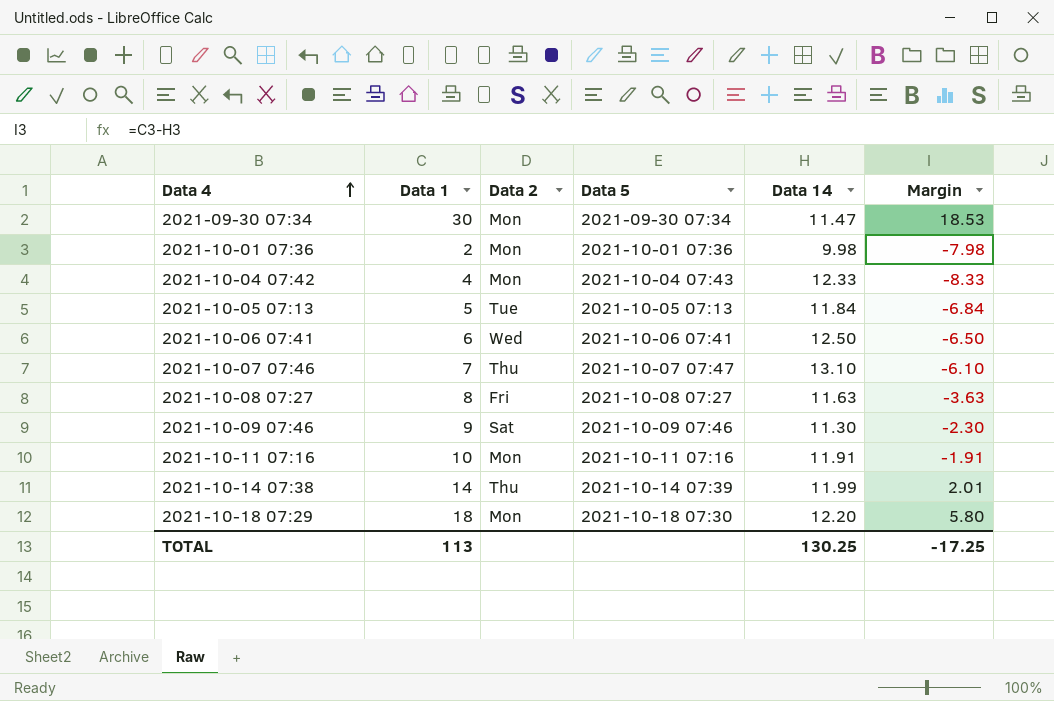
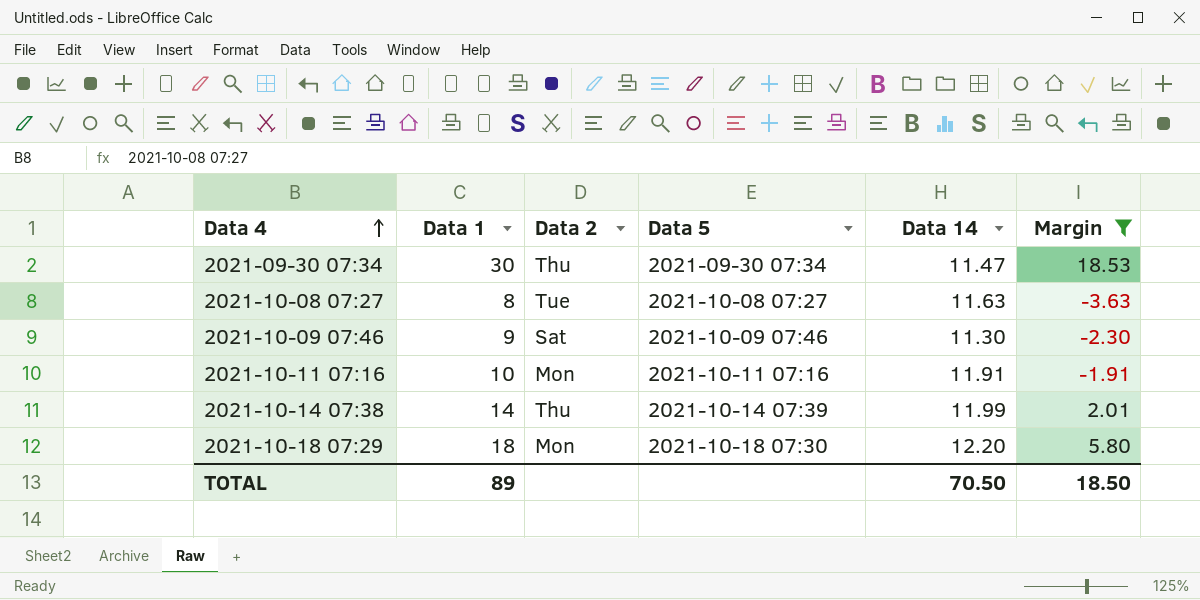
filter: none -> Margin >= -3.63
2021-09-30 07:34 | Data 2: Mon -> Thu
2021-10-08 07:27 | Data 2: Fri -> Tue
TOTAL | Data 1: 113 -> 89
TOTAL | Data 14: 130.25 -> 70.50
TOTAL | Margin: -17.25 -> 18.50

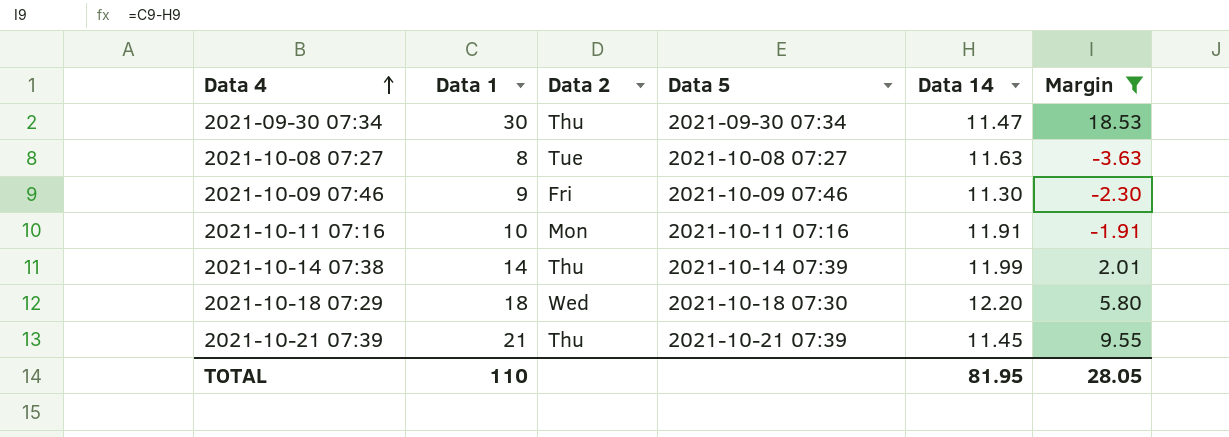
2021-10-09 07:46 | Data 2: Sat -> Fri
2021-10-18 07:29 | Data 2: Mon -> Wed
row 2021-10-21 07:39: none -> 21 | Thu | 2021-10-21 07:39 | 11.45 | 9.55
TOTAL | Data 1: 89 -> 110
TOTAL | Data 14: 70.50 -> 81.95
TOTAL | Margin: 18.50 -> 28.05

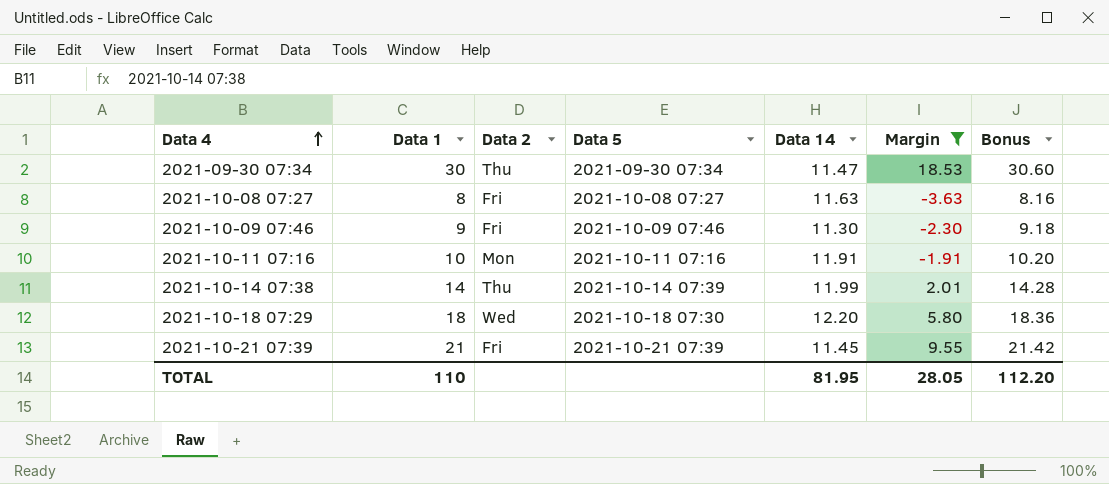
column Bonus | formula: none -> [Data 1] * 1.02
2021-10-08 07:27 | Data 2: Tue -> Fri
2021-10-21 07:39 | Data 2: Thu -> Fri

